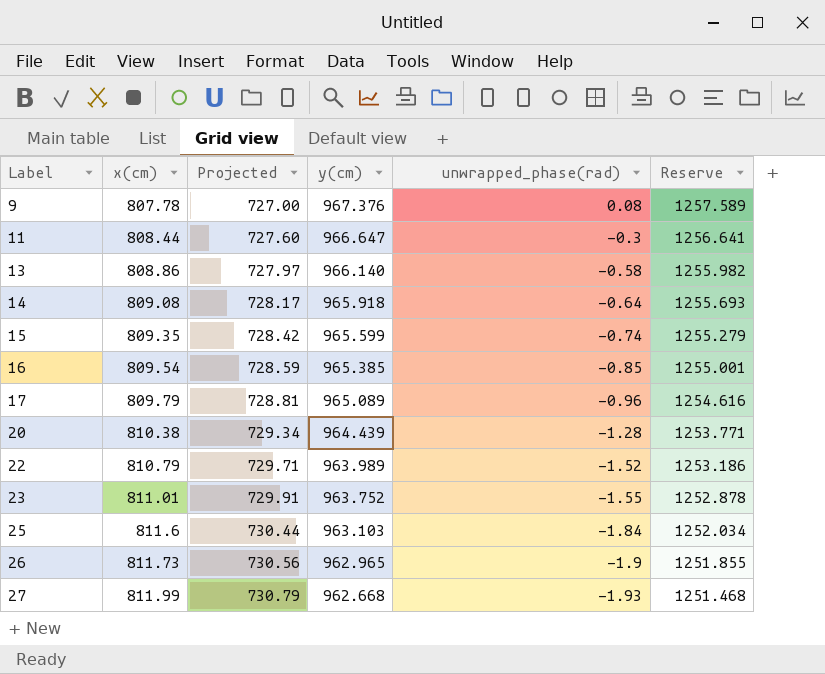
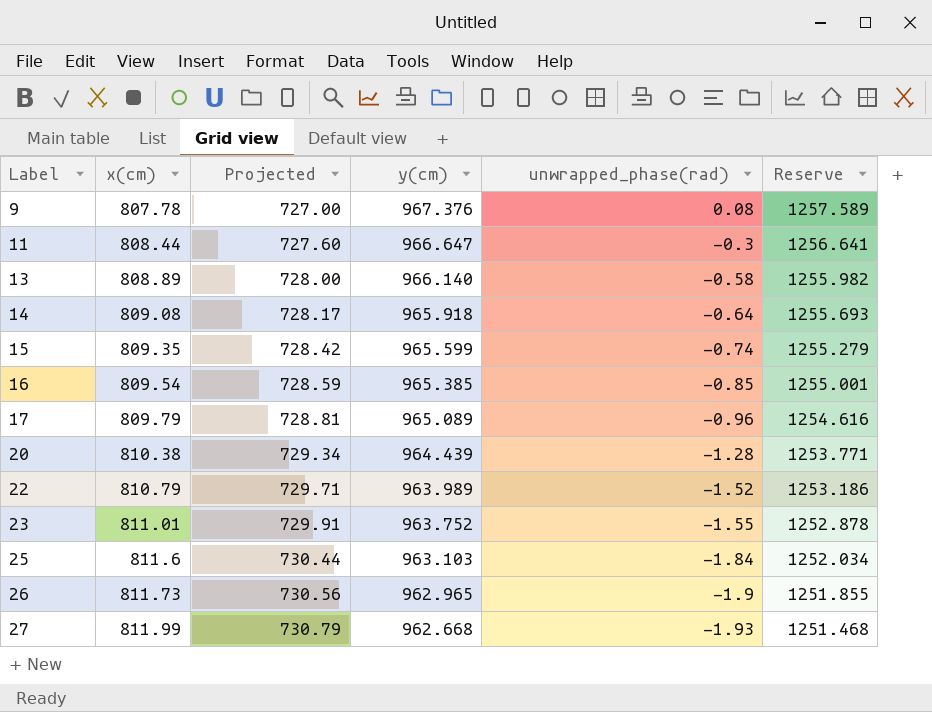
13 | x(cm): 808.86 -> 808.89
13 | Projected: 727.97 -> 728.00

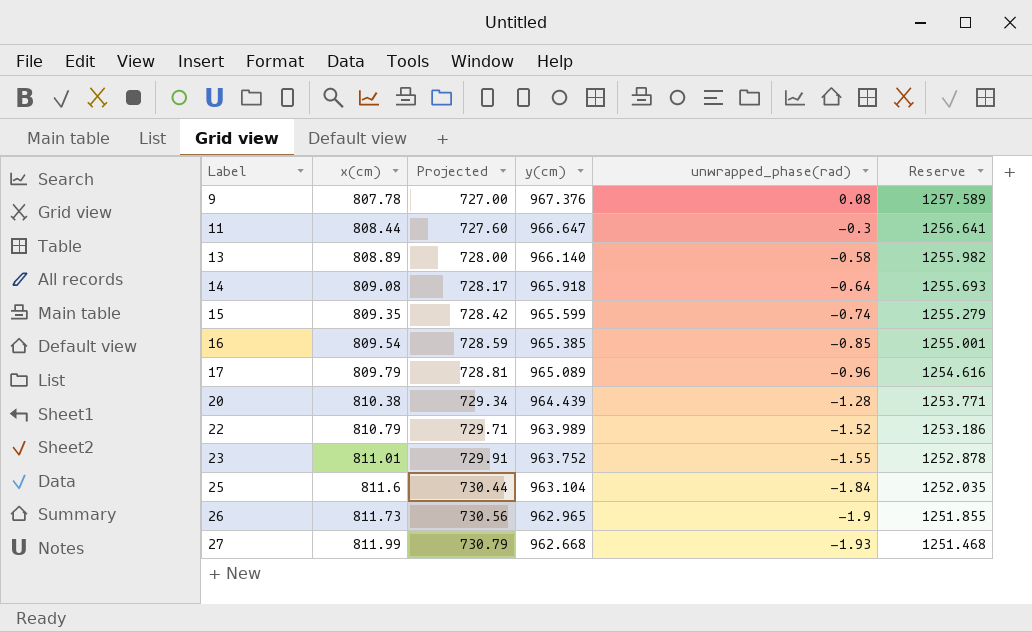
25 | y(cm): 963.103 -> 963.104
25 | Reserve: 1252.034 -> 1252.035

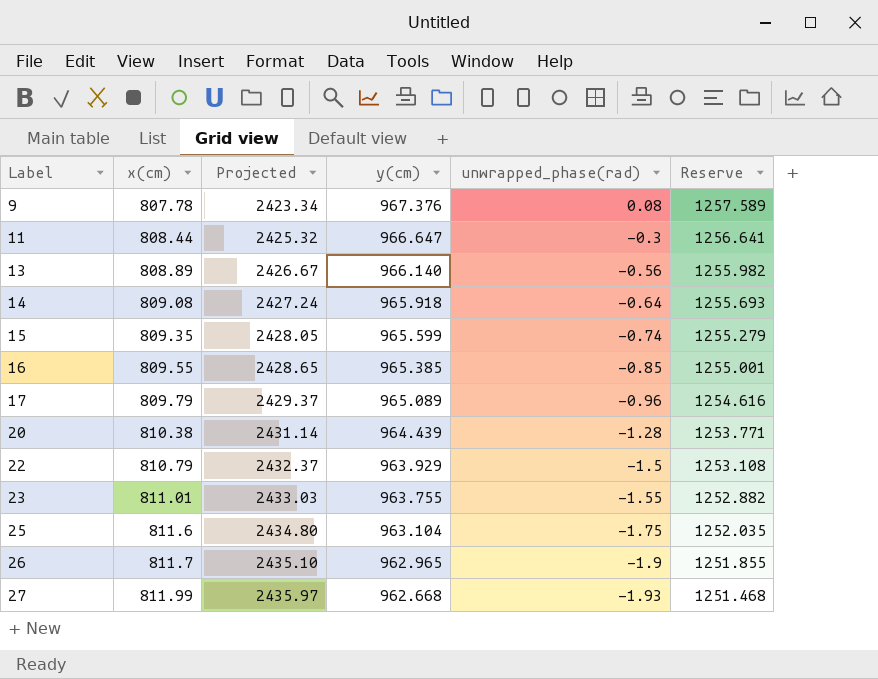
column Projected | formula: [x(cm)] * 0.9 -> [x(cm)] * 3
13 | unwrapped_phase(rad): -0.58 -> -0.56
16 | x(cm): 809.54 -> 809.55
22 | y(cm): 963.989 -> 963.929
22 | unwrapped_phase(rad): -1.52 -> -1.5
22 | Reserve: 1253.186 -> 1253.108
23 | y(cm): 963.752 -> 963.755
23 | Reserve: 1252.878 -> 1252.882
25 | unwrapped_phase(rad): -1.84 -> -1.75
26 | x(cm): 811.73 -> 811.7

